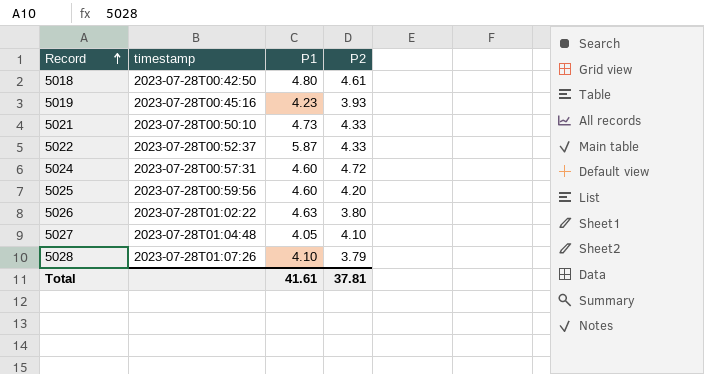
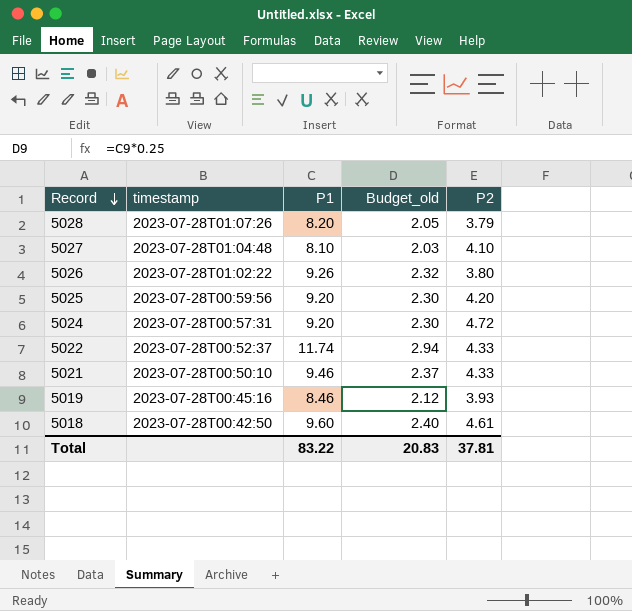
row order: Record ascending -> Record descending
column Budget_old | formula: none -> [P1] * 0.25
5028 | P1: 4.10 -> 8.20
5027 | P1: 4.05 -> 8.10
5026 | P1: 4.63 -> 9.26
5025 | P1: 4.60 -> 9.20
5024 | P1: 4.60 -> 9.20
5022 | P1: 5.87 -> 11.74
5021 | P1: 4.73 -> 9.46
5019 | P1: 4.23 -> 8.46
5018 | P1: 4.80 -> 9.60
Total | P1: 41.61 -> 83.22

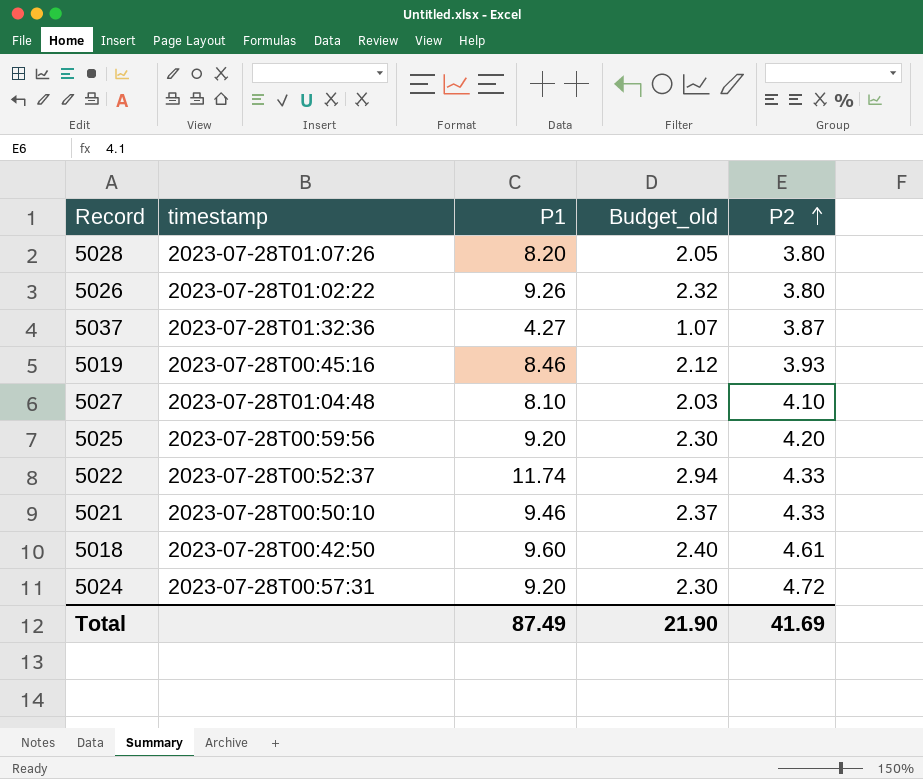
row order: Record descending -> P2 ascending
5028 | P2: 3.79 -> 3.80
row 5037: none -> 2023-07-28T01:32:36 | 4.27 | 1.07 | 3.87
Total | P1: 83.22 -> 87.49
Total | Budget_old: 20.83 -> 21.90
Total | P2: 37.81 -> 41.69

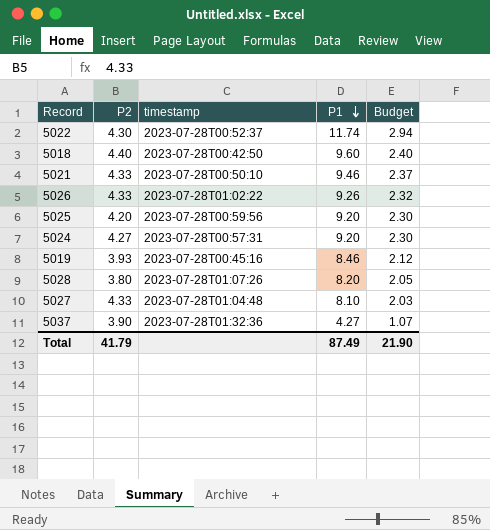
row order: P2 ascending -> P1 descending
column P2 | position: 5 -> 2
column name: Budget_old -> Budget
5022 | P2: 4.33 -> 4.30
5018 | P2: 4.61 -> 4.40
5026 | P2: 3.80 -> 4.33
5024 | P2: 4.72 -> 4.27
5027 | P2: 4.10 -> 4.33
5037 | P2: 3.87 -> 3.90
Total | P2: 41.69 -> 41.79

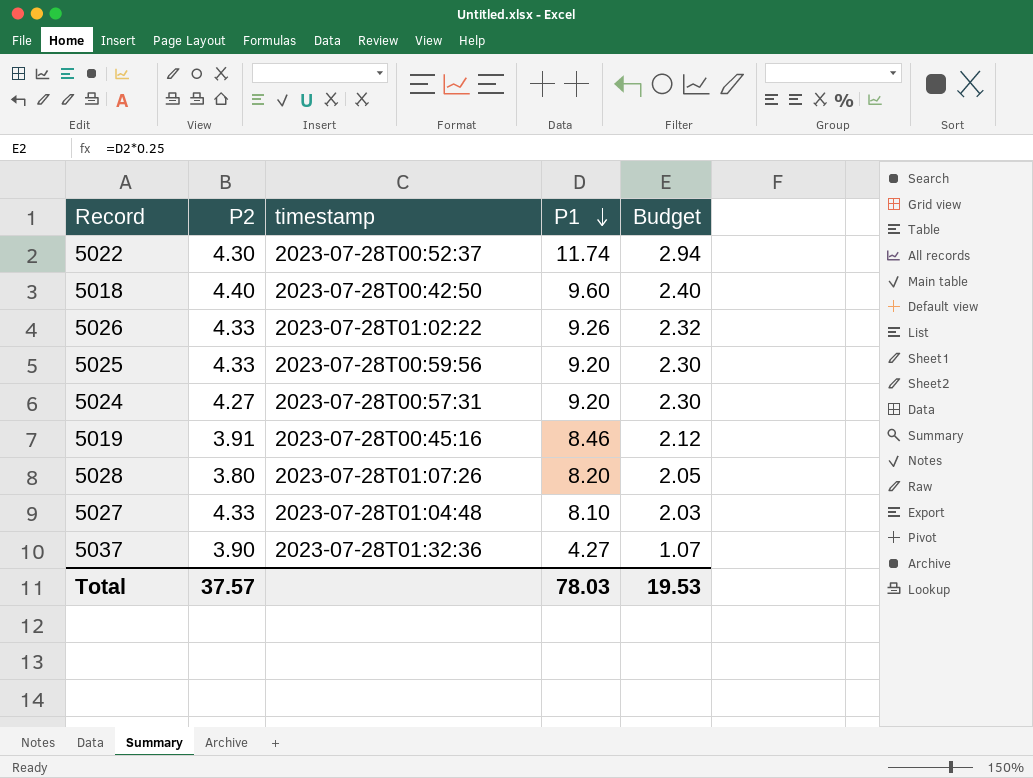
row 5021: 4.33 | 2023-07-28T00:50:10 | 9.46 | 2.37 -> none
5025 | P2: 4.20 -> 4.33
5019 | P2: 3.93 -> 3.91
Total | P2: 41.79 -> 37.57
Total | P1: 87.49 -> 78.03
Total | Budget: 21.90 -> 19.53

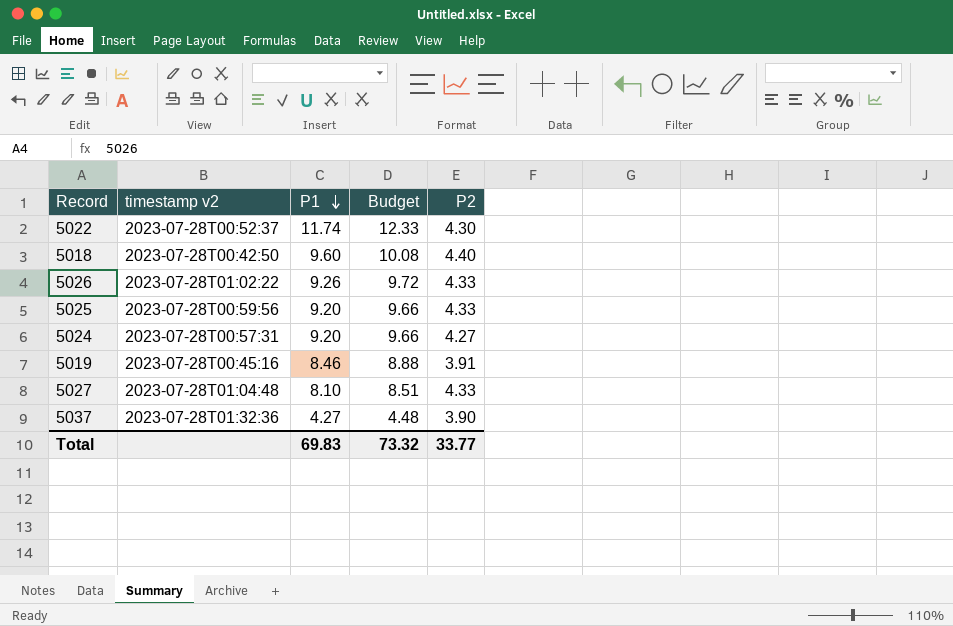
column name: timestamp -> timestamp v2
column Budget | formula: [P1] * 0.25 -> [P1] * 1.05
column P2 | position: 2 -> 5
row 5028: 3.80 | 2023-07-28T01:07:26 | 8.20 | 2.05 -> none
Total | P1: 78.03 -> 69.83
Total | Budget: 19.53 -> 73.32
Total | P2: 37.57 -> 33.77

